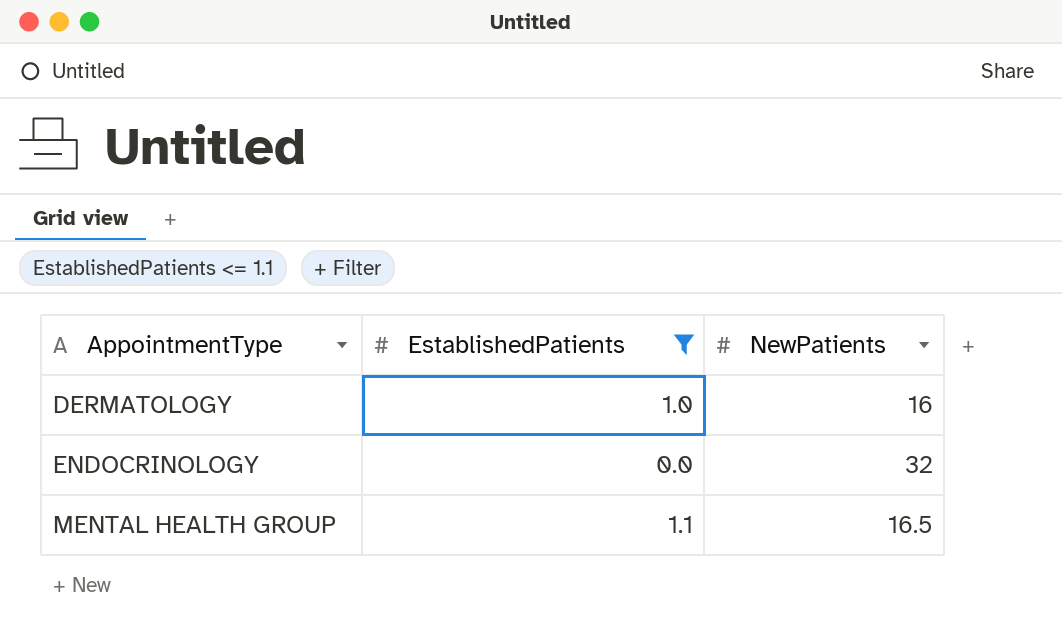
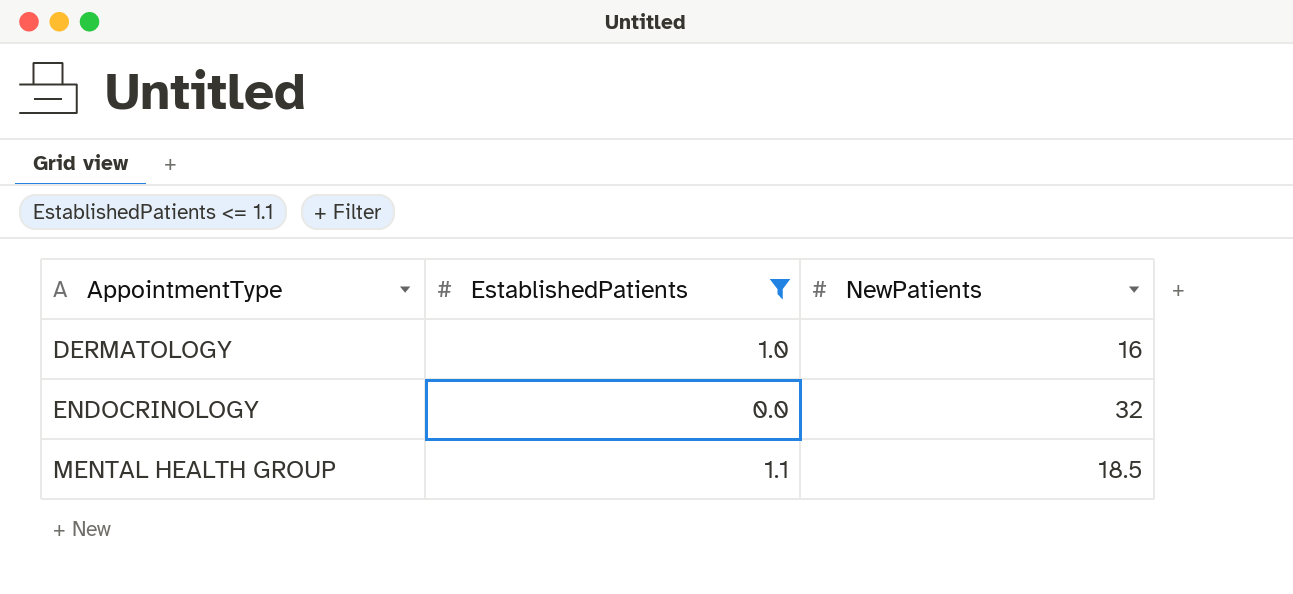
MENTAL HEALTH GROUP | NewPatients: 16.5 -> 18.5

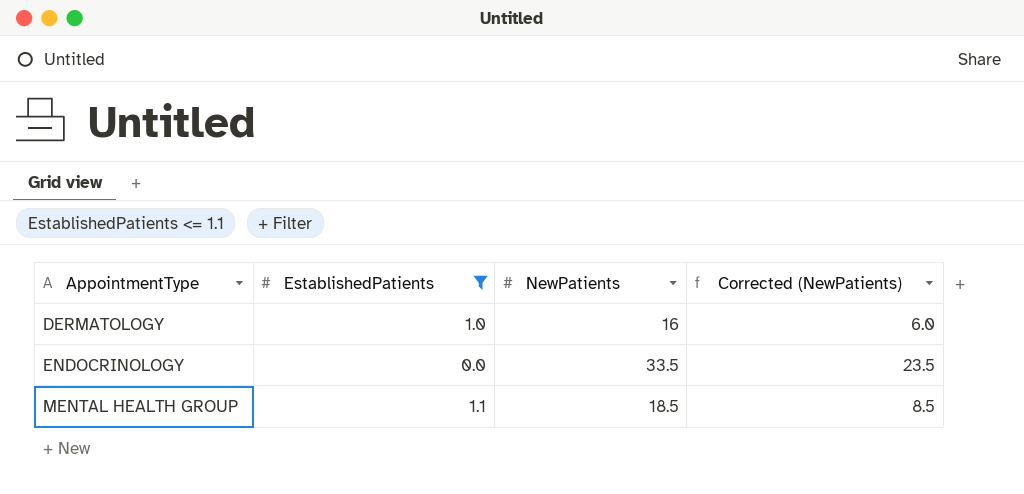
column Corrected (NewPatients) | formula: none -> [NewPatients] - 10
ENDOCRINOLOGY | NewPatients: 32 -> 33.5

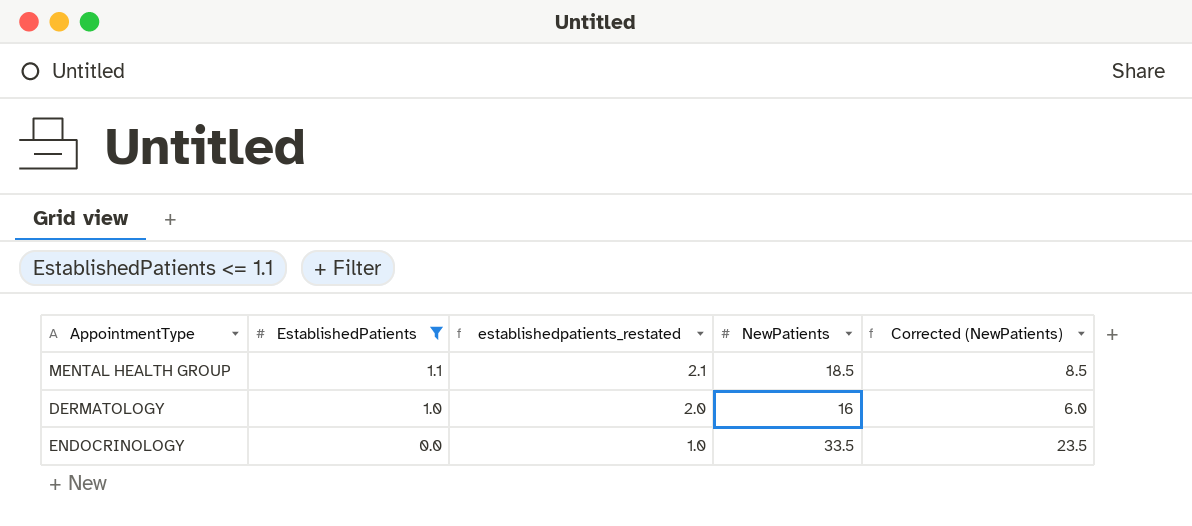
row order: AppointmentType ascending -> EstablishedPatients descending
column establishedpatients_restated | formula: none -> [EstablishedPatients] + 1

